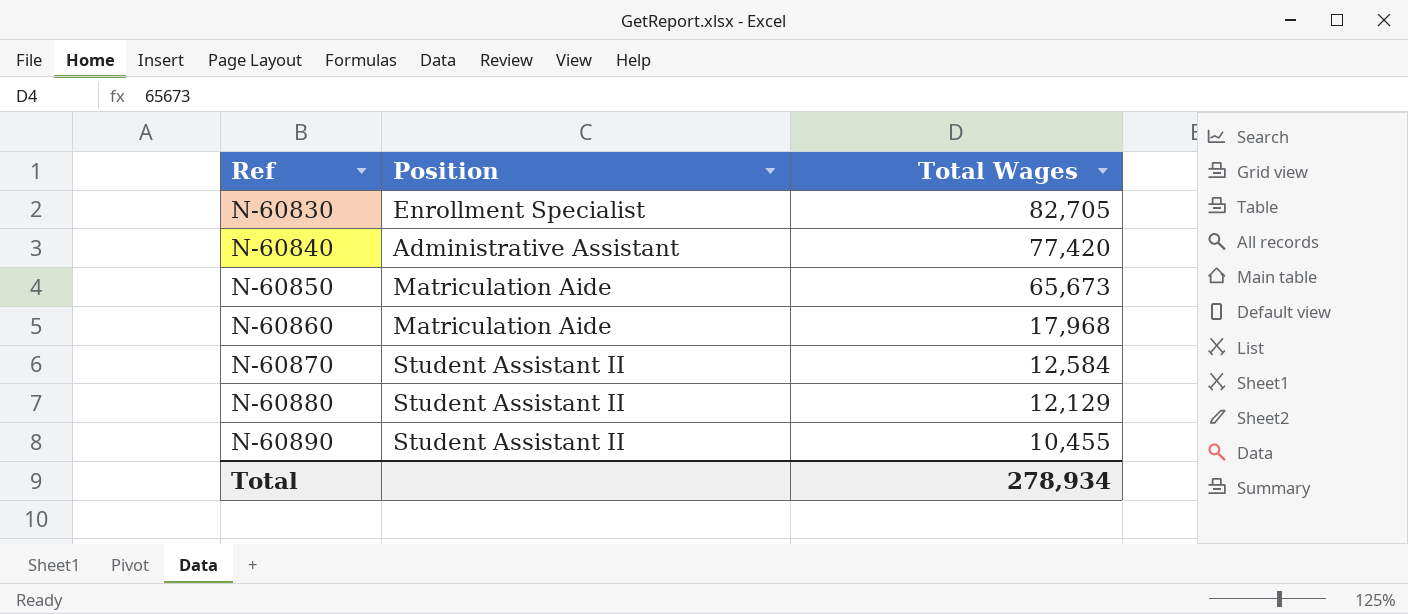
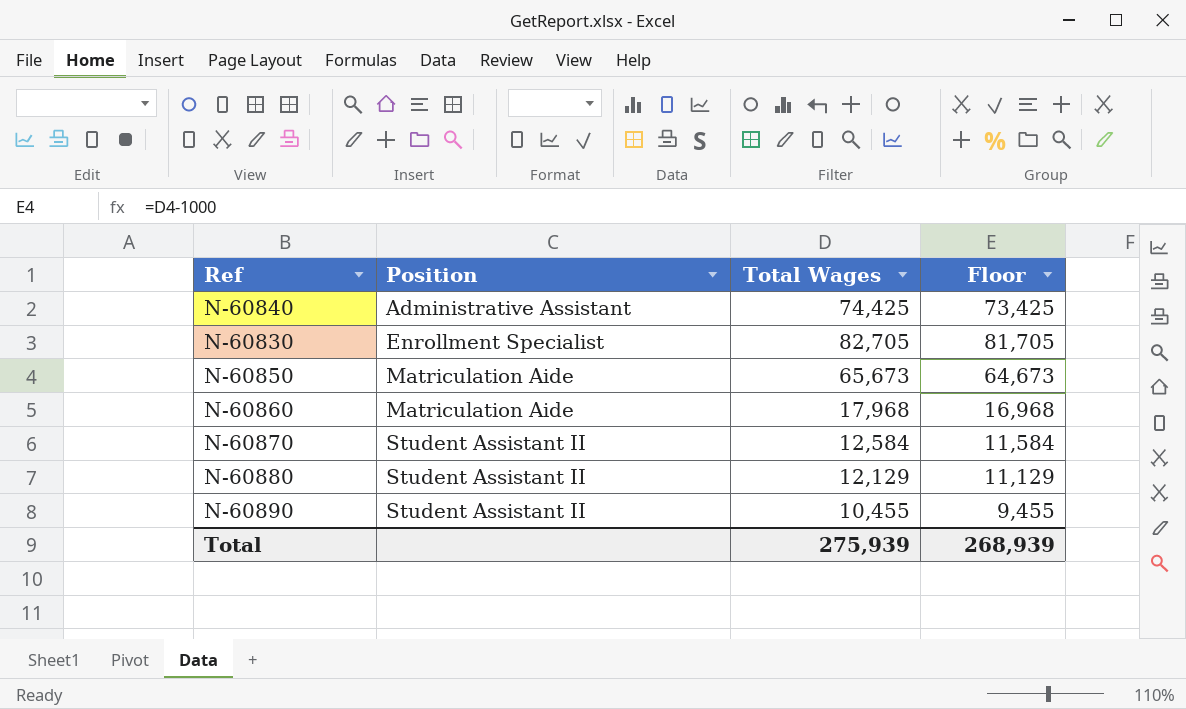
row order: Ref ascending -> Position ascending
column Floor | formula: none -> [Total Wages] - 1000
N-60840 | Total Wages: 77,420 -> 74,425
Total | Total Wages: 278,934 -> 275,939

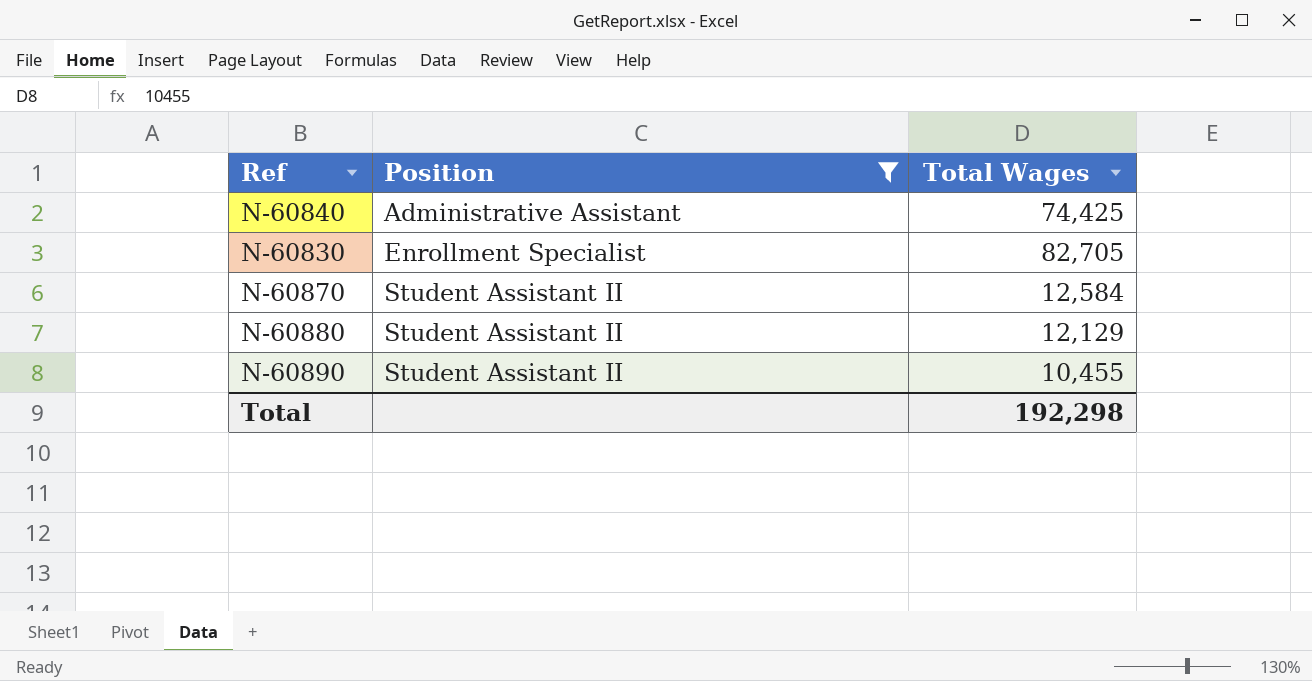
filter: none -> Position != Matriculation Aide
column Floor | formula: [Total Wages] - 1000 -> none
Total | Total Wages: 275,939 -> 192,298

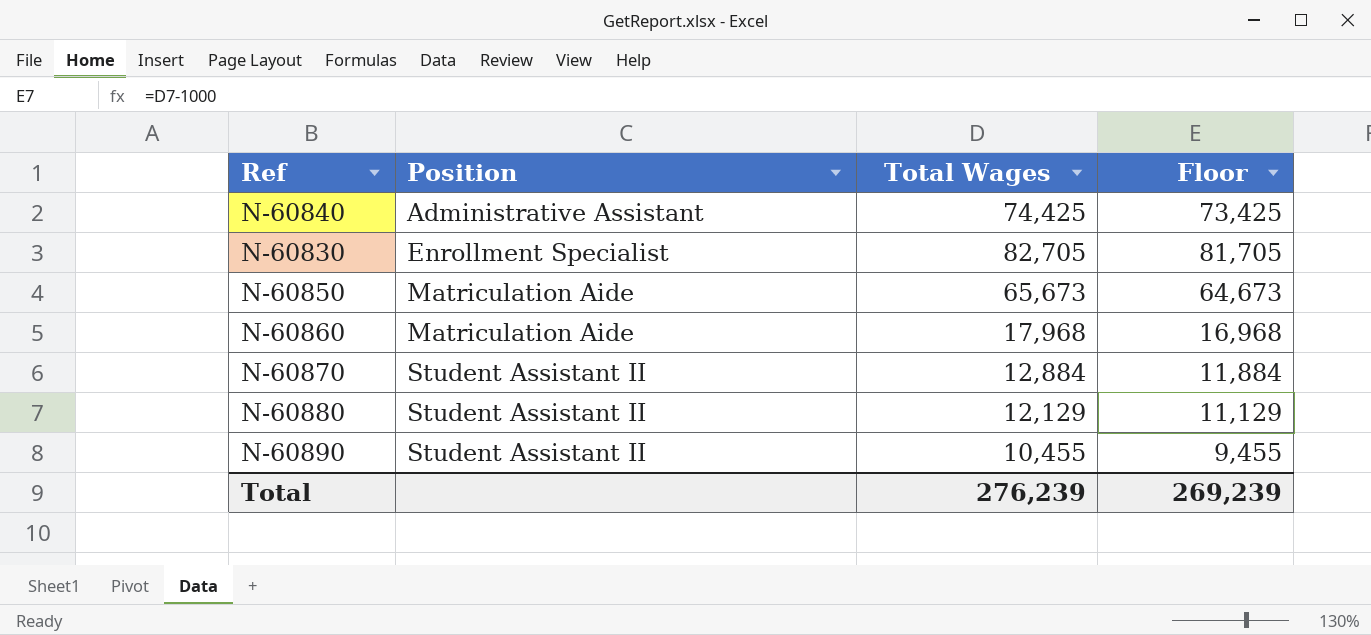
filter: Position != Matriculation Aide -> none
column Floor | formula: none -> [Total Wages] - 1000
N-60870 | Total Wages: 12,584 -> 12,884
Total | Total Wages: 192,298 -> 276,239

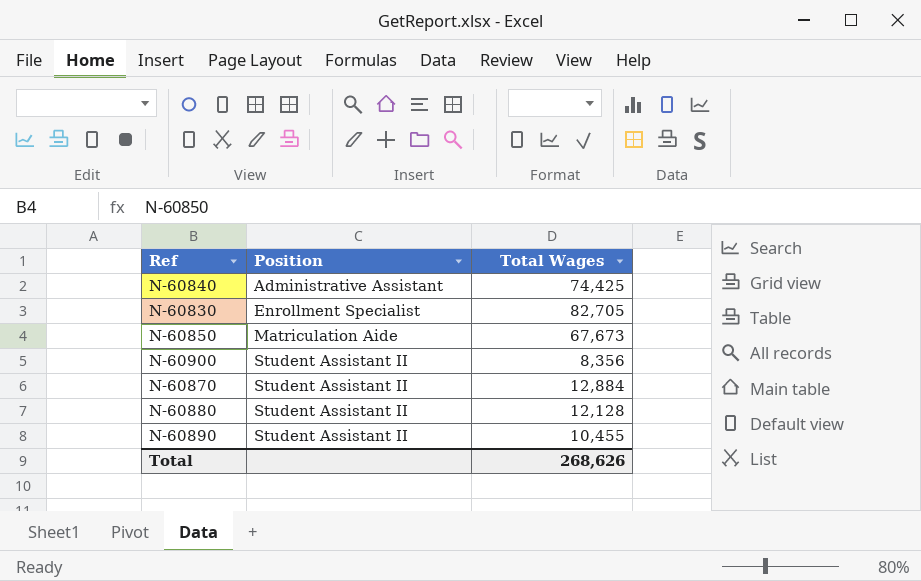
column Floor | formula: [Total Wages] - 1000 -> none
row N-60860: Matriculation Aide | 17,968 | 16,968 -> none
N-60850 | Total Wages: 65,673 -> 67,673
row N-60900: none -> Student Assistant II | 8,356
N-60880 | Total Wages: 12,129 -> 12,128
Total | Total Wages: 276,239 -> 268,626

